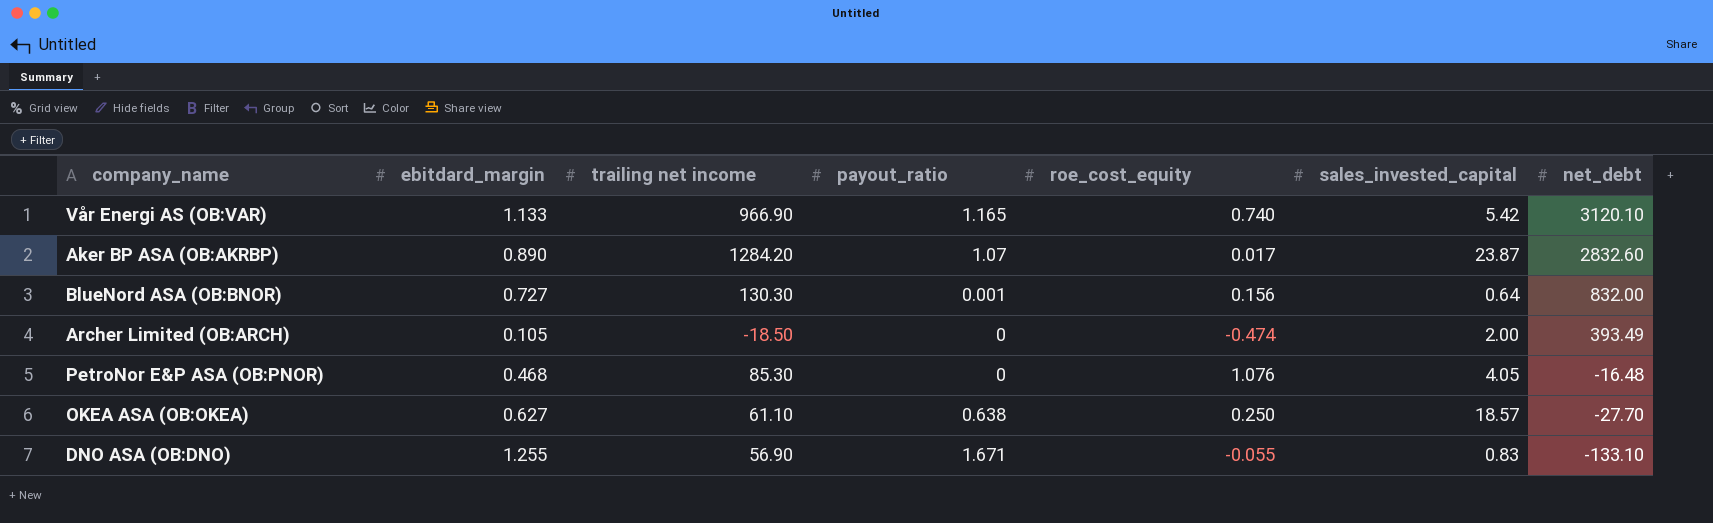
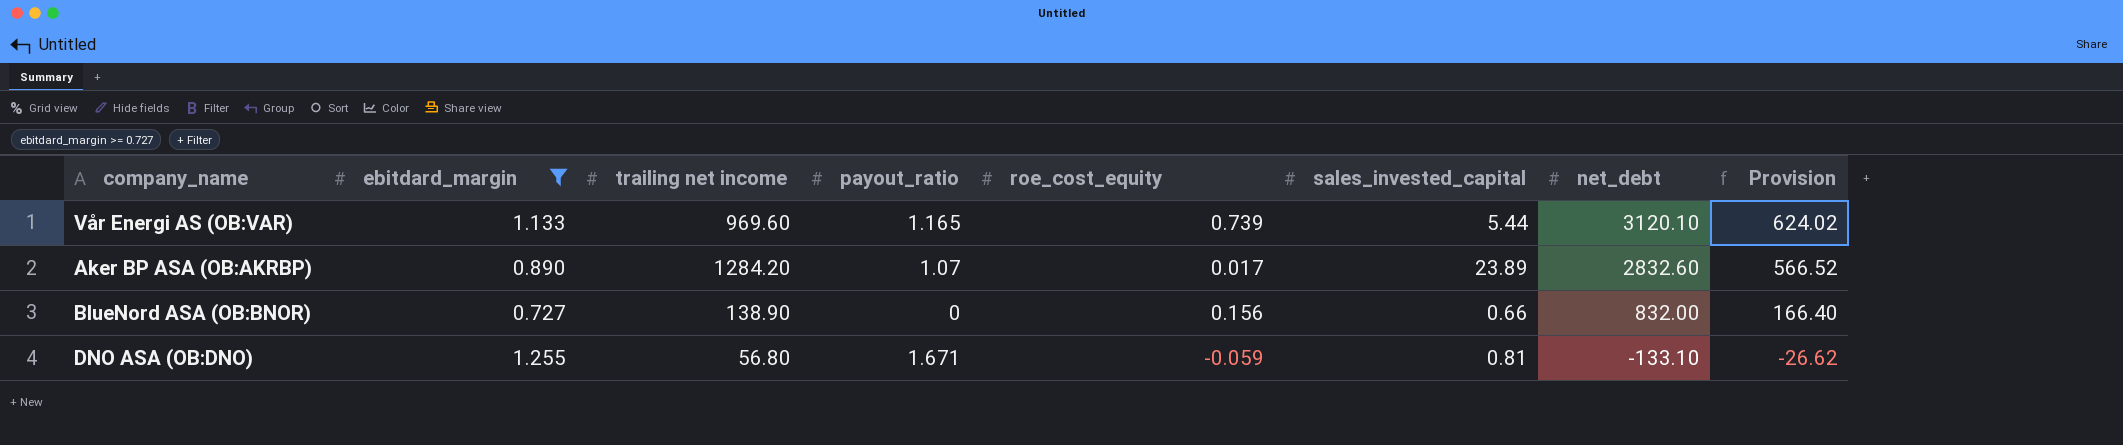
filter: none -> ebitdard_margin >= 0.727
column Provision | formula: none -> [net_debt] * 0.2
Vår Energi AS (OB:VAR) | trailing net income: 966.90 -> 969.60
Vår Energi AS (OB:VAR) | roe_cost_equity: 0.740 -> 0.739
Vår Energi AS (OB:VAR) | sales_invested_capital: 5.42 -> 5.44
Aker BP ASA (OB:AKRBP) | sales_invested_capital: 23.87 -> 23.89
BlueNord ASA (OB:BNOR) | trailing net income: 130.30 -> 138.90
BlueNord ASA (OB:BNOR) | payout_ratio: 0.001 -> 0
BlueNord ASA (OB:BNOR) | sales_invested_capital: 0.64 -> 0.66
DNO ASA (OB:DNO) | trailing net income: 56.90 -> 56.80
DNO ASA (OB:DNO) | roe_cost_equity: -0.055 -> -0.059
DNO ASA (OB:DNO) | sales_invested_capital: 0.83 -> 0.81

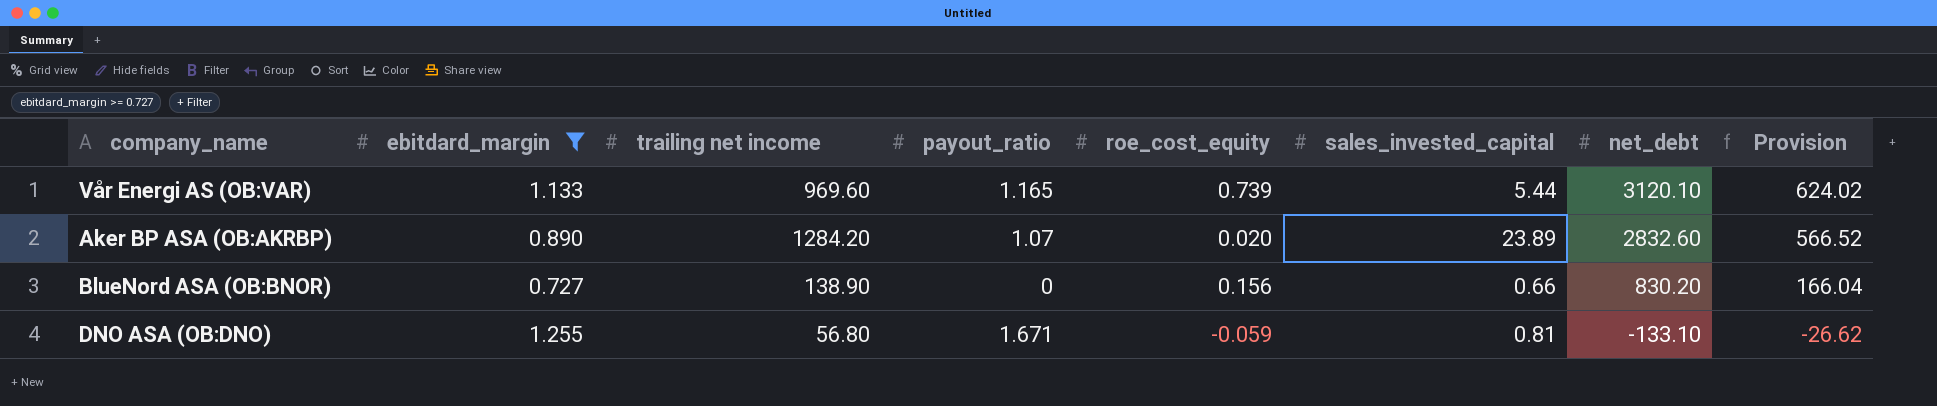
Aker BP ASA (OB:AKRBP) | roe_cost_equity: 0.017 -> 0.020
BlueNord ASA (OB:BNOR) | net_debt: 832.00 -> 830.20
BlueNord ASA (OB:BNOR) | Provision: 166.40 -> 166.04

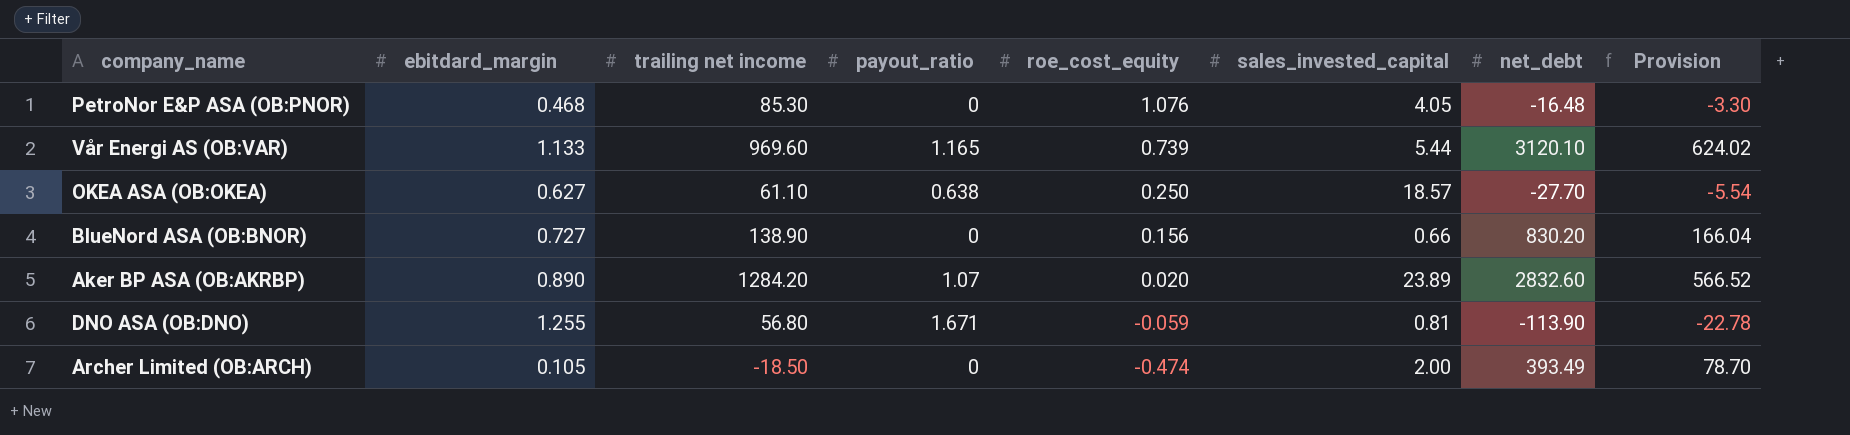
filter: ebitdard_margin >= 0.727 -> none
row order: net_debt descending -> roe_cost_equity descending
DNO ASA (OB:DNO) | net_debt: -133.10 -> -113.90
DNO ASA (OB:DNO) | Provision: -26.62 -> -22.78

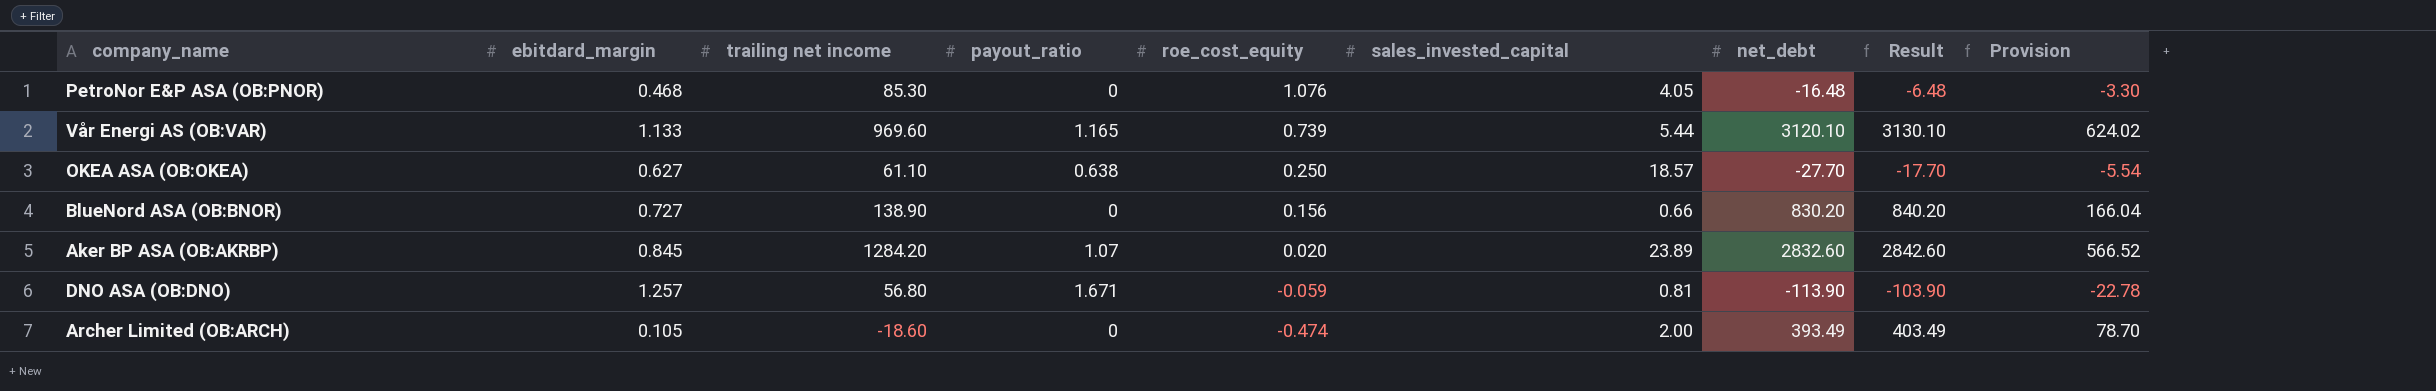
column Result | formula: none -> [net_debt] + 10
Aker BP ASA (OB:AKRBP) | ebitdard_margin: 0.890 -> 0.845
DNO ASA (OB:DNO) | ebitdard_margin: 1.255 -> 1.257
Archer Limited (OB:ARCH) | trailing net income: -18.50 -> -18.60

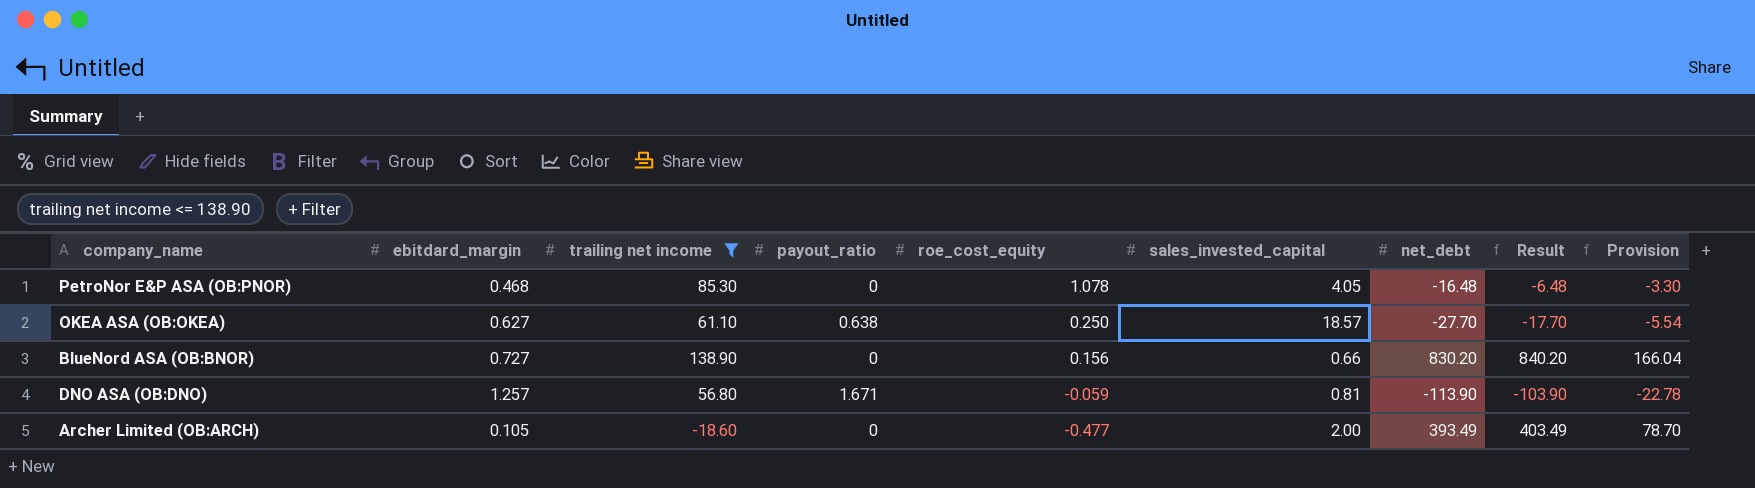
filter: none -> trailing net income <= 138.90
PetroNor E&P ASA (OB:PNOR) | roe_cost_equity: 1.076 -> 1.078
Archer Limited (OB:ARCH) | roe_cost_equity: -0.474 -> -0.477

